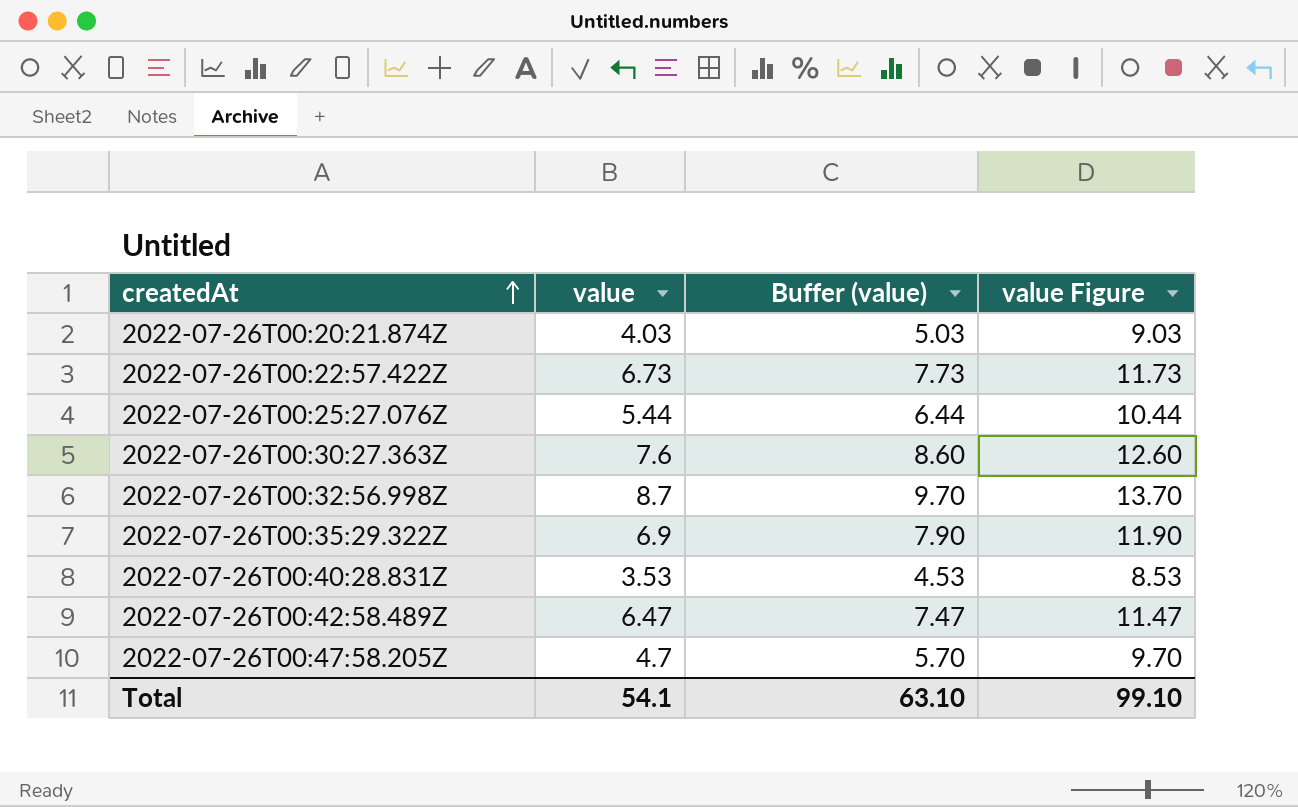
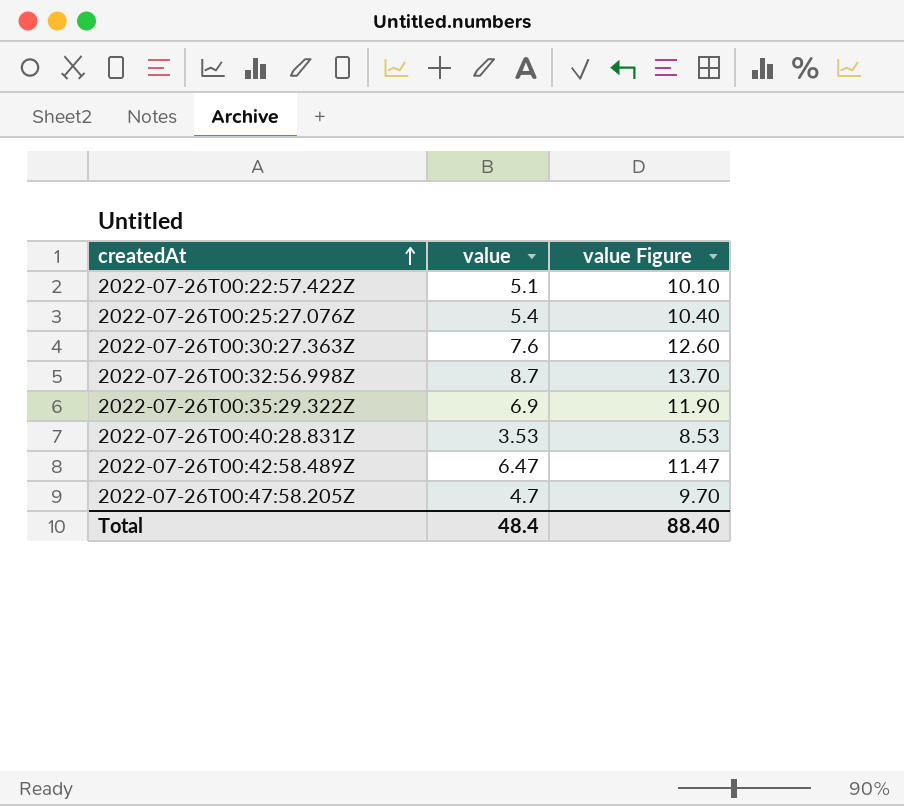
column Buffer (value) | formula: [value] + 1 -> none
row 2022-07-26T00:20:21.874Z: 4.03 | 5.03 | 9.03 -> none
2022-07-26T00:22:57.422Z | value: 6.73 -> 5.1
2022-07-26T00:22:57.422Z | value Figure: 11.73 -> 10.10
2022-07-26T00:25:27.076Z | value: 5.44 -> 5.4
2022-07-26T00:25:27.076Z | value Figure: 10.44 -> 10.40
Total | value: 54.1 -> 48.4
Total | value Figure: 99.10 -> 88.40

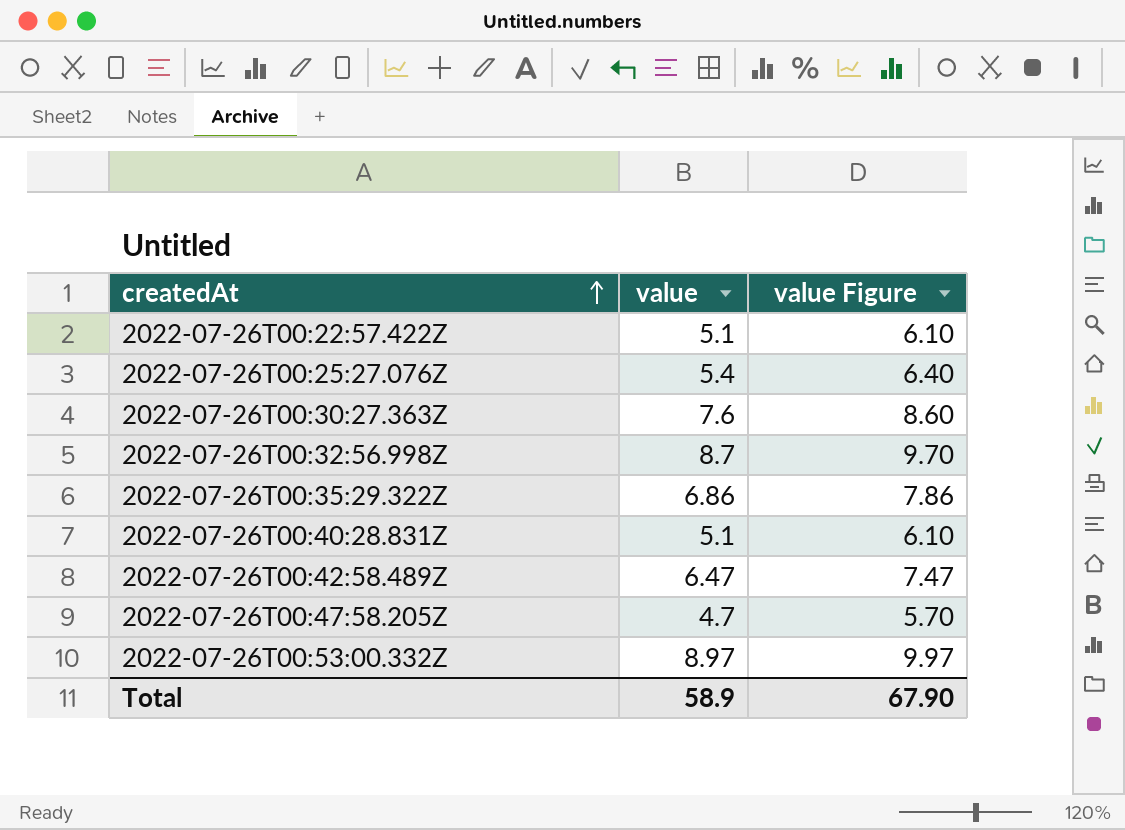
column value Figure | formula: [value] + 5 -> [value] + 1
2022-07-26T00:35:29.322Z | value: 6.9 -> 6.86
2022-07-26T00:40:28.831Z | value: 3.53 -> 5.1
row 2022-07-26T00:53:00.332Z: none -> 8.97 | 9.97
Total | value: 48.4 -> 58.9
Total | value Figure: 88.40 -> 67.90

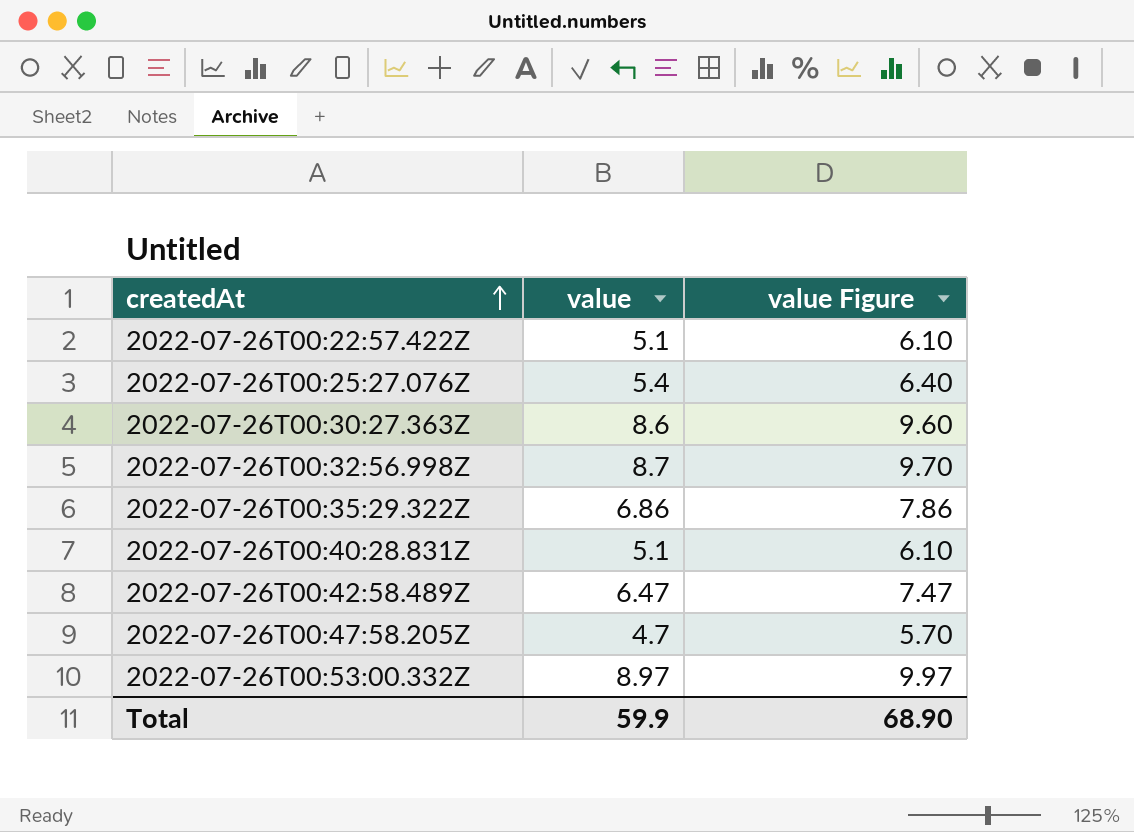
2022-07-26T00:30:27.363Z | value: 7.6 -> 8.6
2022-07-26T00:30:27.363Z | value Figure: 8.60 -> 9.60
Total | value: 58.9 -> 59.9
Total | value Figure: 67.90 -> 68.90

